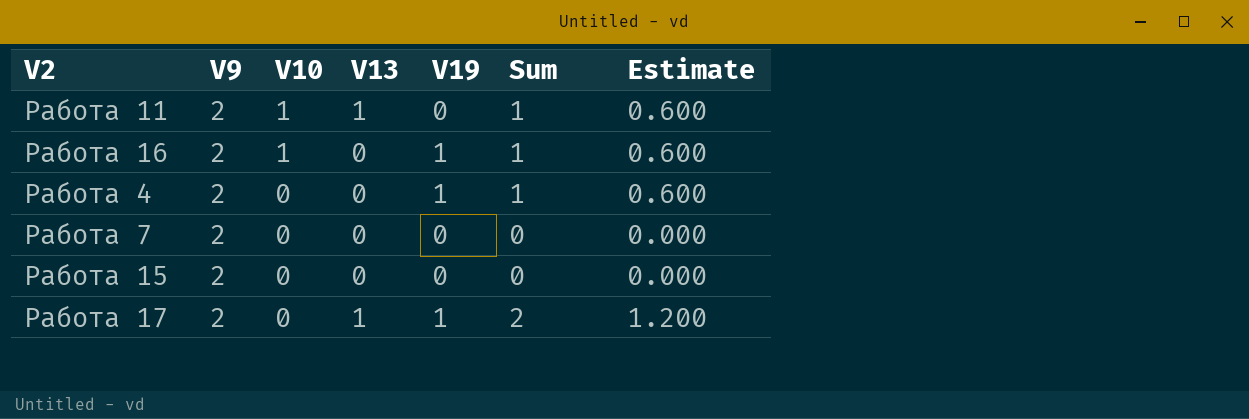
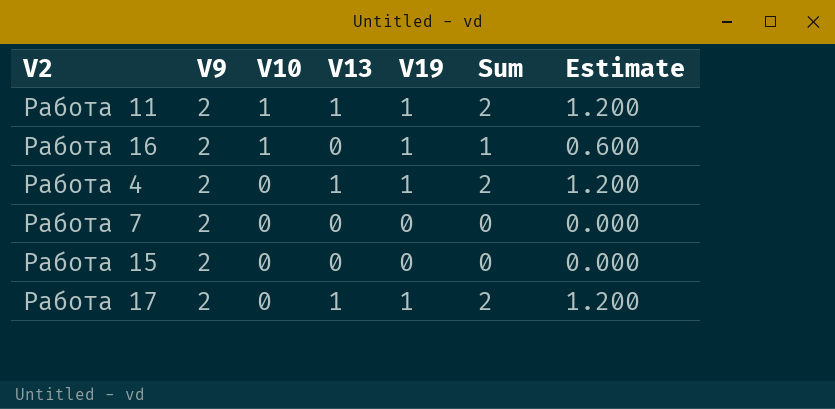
Работа 11 | V19: 0 -> 1
Работа 11 | Sum: 1 -> 2
Работа 11 | Estimate: 0.600 -> 1.200
Работа 4 | V13: 0 -> 1
Работа 4 | Sum: 1 -> 2
Работа 4 | Estimate: 0.600 -> 1.200

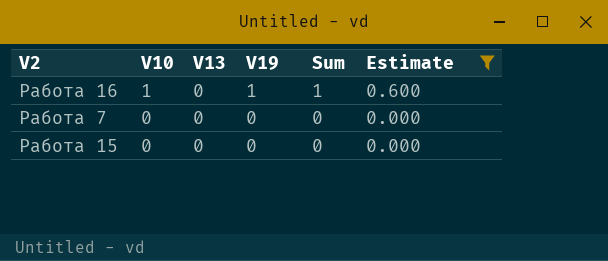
filter: none -> Estimate != 1.200
column V9 | position: 2 -> none

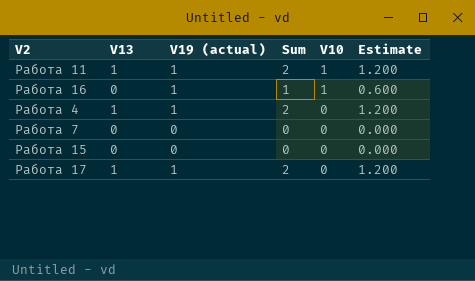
filter: Estimate != 1.200 -> none
column name: V19 -> V19 (actual)
column V10 | position: 2 -> 5

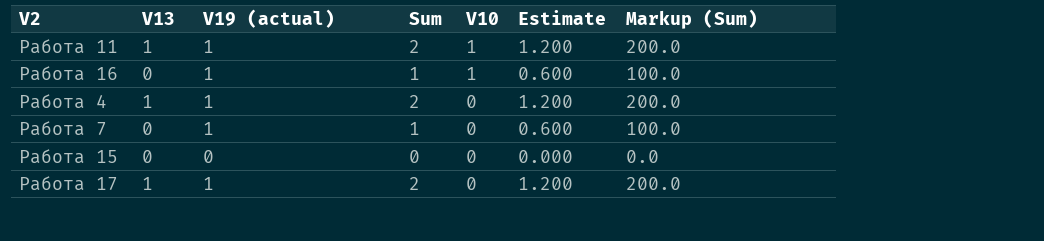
column Markup (Sum) | formula: none -> [Sum] * 100
Работа 7 | V19 (actual): 0 -> 1
Работа 7 | Sum: 0 -> 1
Работа 7 | Estimate: 0.000 -> 0.600

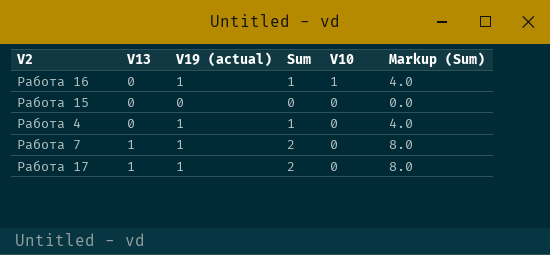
row order: V10 descending -> V13 ascending
column Estimate | formula: [Sum] * 0.6 -> none
column Markup (Sum) | formula: [Sum] * 100 -> [Sum] * 4
row Работа 11: 1 | 1 | 2 | 1 | 1.200 | 200.0 -> none
Работа 4 | V13: 1 -> 0
Работа 4 | Sum: 2 -> 1
Работа 7 | V13: 0 -> 1
Работа 7 | Sum: 1 -> 2

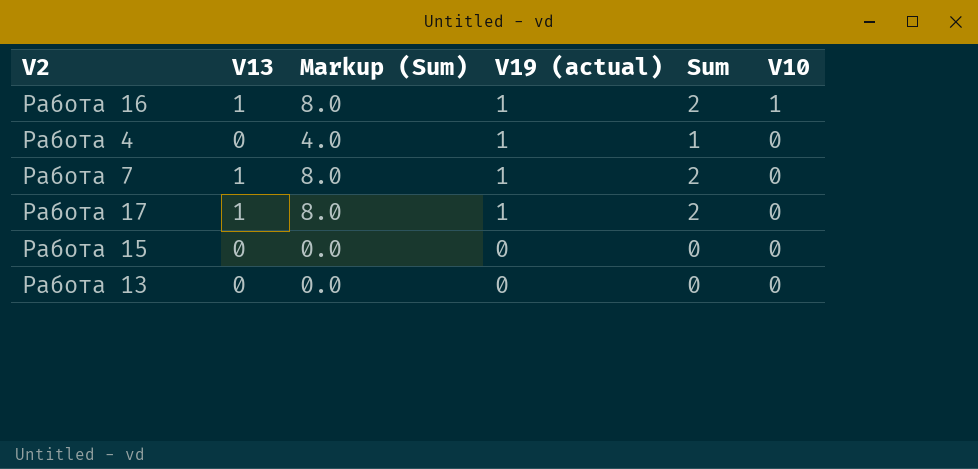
row order: V13 ascending -> V19 (actual) descending
column Markup (Sum) | position: 6 -> 3
Работа 16 | V13: 0 -> 1
Работа 16 | Markup (Sum): 4.0 -> 8.0
Работа 16 | Sum: 1 -> 2
row Работа 13: none -> 0 | 0.0 | 0 | 0 | 0

